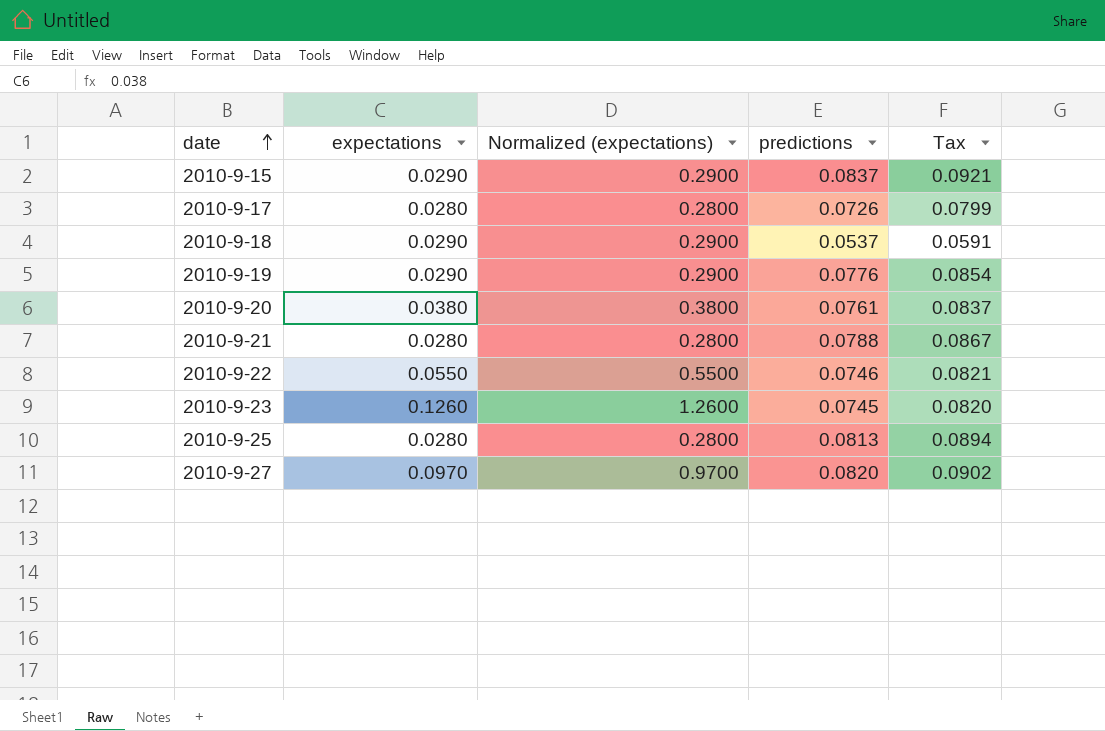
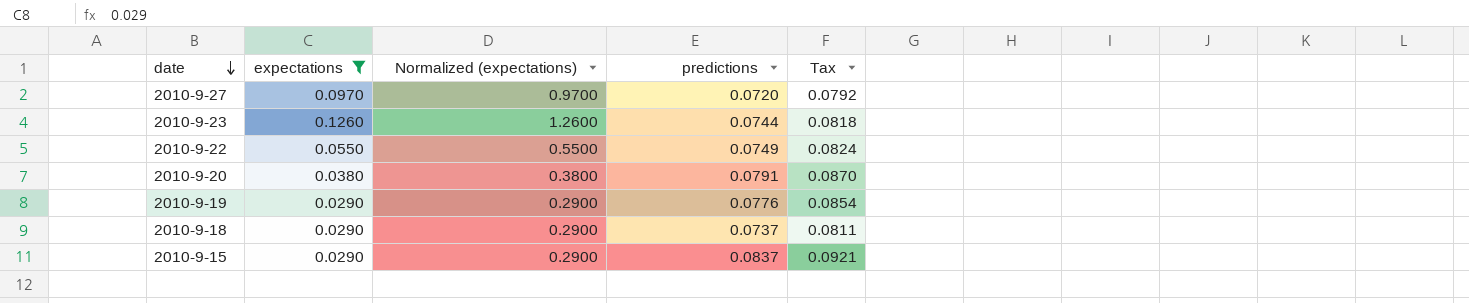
filter: none -> expectations != 0.0280
row order: date ascending -> date descending
2010-9-27 | predictions: 0.0820 -> 0.0720
2010-9-27 | Tax: 0.0902 -> 0.0792
2010-9-23 | predictions: 0.0745 -> 0.0744
2010-9-23 | Tax: 0.0820 -> 0.0818
2010-9-22 | predictions: 0.0746 -> 0.0749
2010-9-22 | Tax: 0.0821 -> 0.0824
2010-9-20 | predictions: 0.0761 -> 0.0791
2010-9-20 | Tax: 0.0837 -> 0.0870
2010-9-18 | predictions: 0.0537 -> 0.0737
2010-9-18 | Tax: 0.0591 -> 0.0811

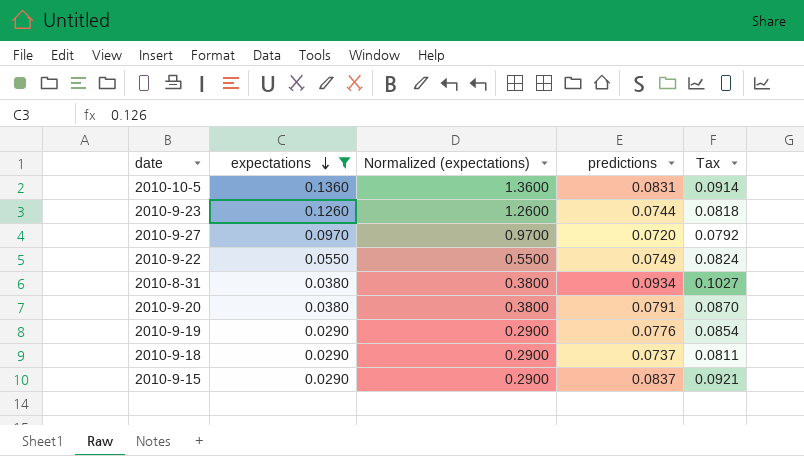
row order: date descending -> expectations descending
row 2010-10-5: none -> 0.1360 | 1.3600 | 0.0831 | 0.0914
row 2010-8-31: none -> 0.0380 | 0.3800 | 0.0934 | 0.1027

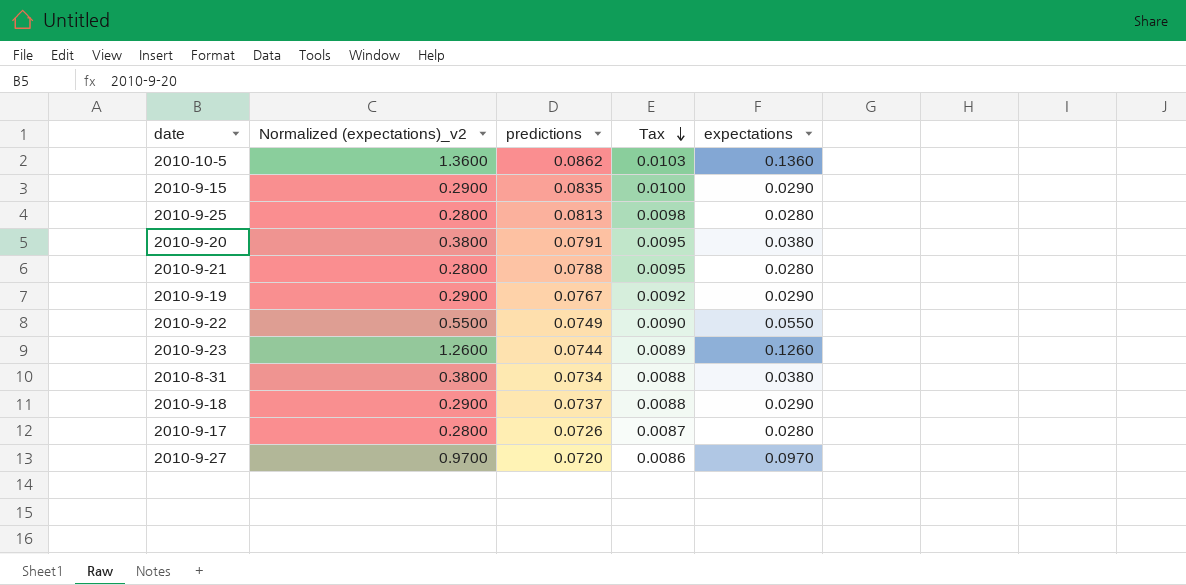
filter: expectations != 0.0280 -> none
row order: expectations descending -> Tax descending
column name: Normalized (expectations) -> Normalized (expectations)_v2
column Tax | formula: [predictions] * 1.1 -> [predictions] * 0.12
column expectations | position: 2 -> 5
2010-10-5 | predictions: 0.0831 -> 0.0862
2010-9-15 | predictions: 0.0837 -> 0.0835
2010-9-19 | predictions: 0.0776 -> 0.0767
2010-8-31 | predictions: 0.0934 -> 0.0734

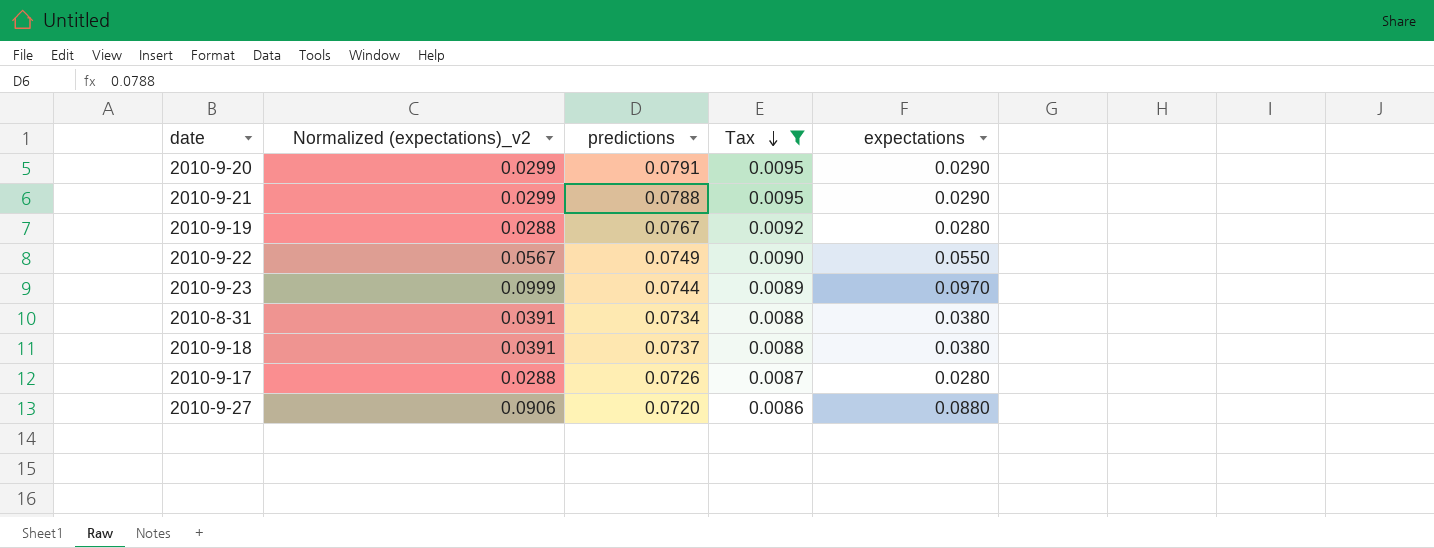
filter: none -> Tax <= 0.0095
column Normalized (expectations)_v2 | formula: [expectations] * 10 -> [expectations] * 1.03
2010-9-20 | expectations: 0.0380 -> 0.0290
2010-9-21 | expectations: 0.0280 -> 0.0290
2010-9-19 | expectations: 0.0290 -> 0.0280
2010-9-23 | expectations: 0.1260 -> 0.0970
2010-9-18 | expectations: 0.0290 -> 0.0380
2010-9-27 | expectations: 0.0970 -> 0.0880

